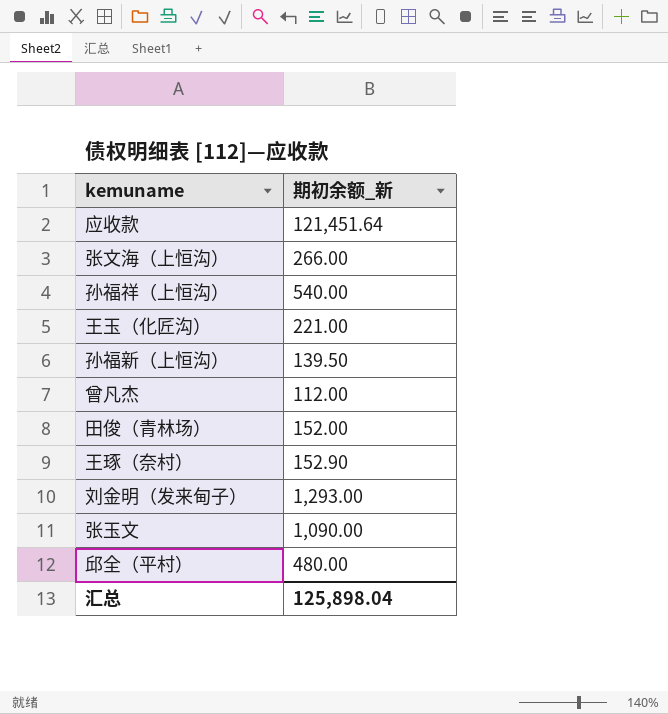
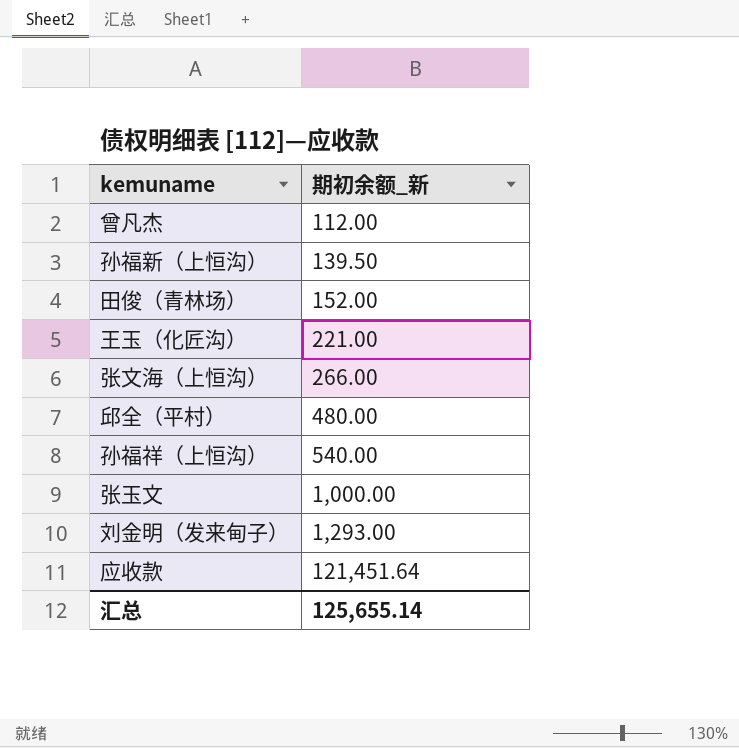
row order: none -> 期初余额_新 ascending
row 王琢（奈村）: 152.90 -> none
张玉文 | 期初余额_新: 1,090.00 -> 1,000.00
汇总 | 期初余额_新: 125,898.04 -> 125,655.14

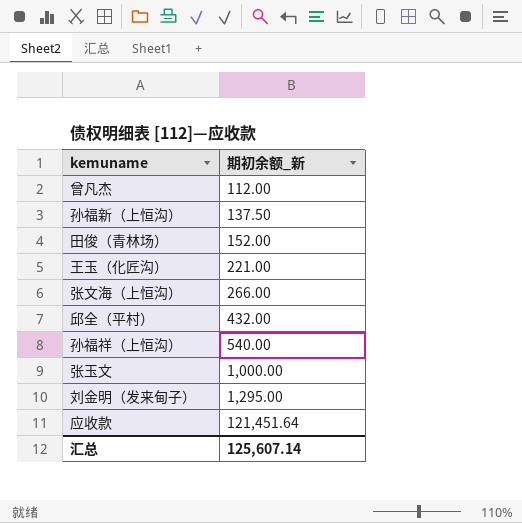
孙福新（上恒沟） | 期初余额_新: 139.50 -> 137.50
邱全（平村） | 期初余额_新: 480.00 -> 432.00
刘金明（发来甸子） | 期初余额_新: 1,293.00 -> 1,295.00
汇总 | 期初余额_新: 125,655.14 -> 125,607.14

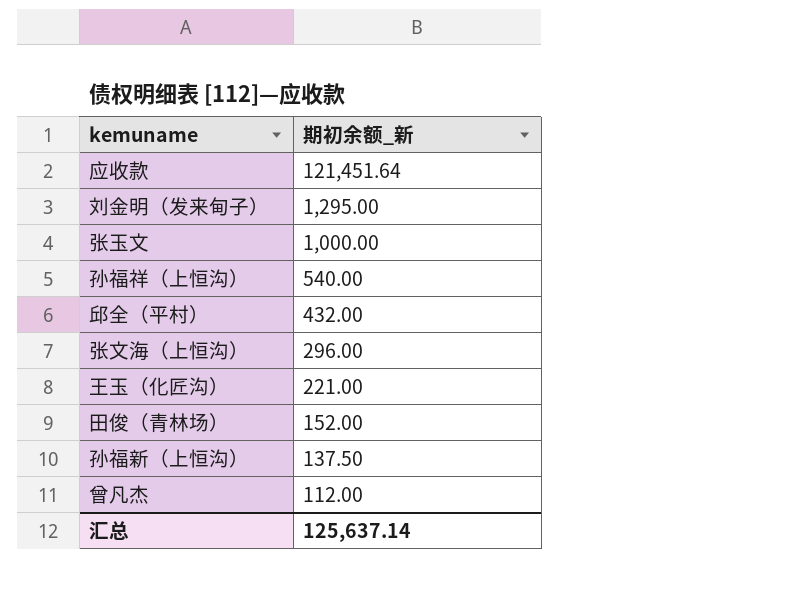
row order: 期初余额_新 ascending -> 期初余额_新 descending
张文海（上恒沟） | 期初余额_新: 266.00 -> 296.00
汇总 | 期初余额_新: 125,607.14 -> 125,637.14

